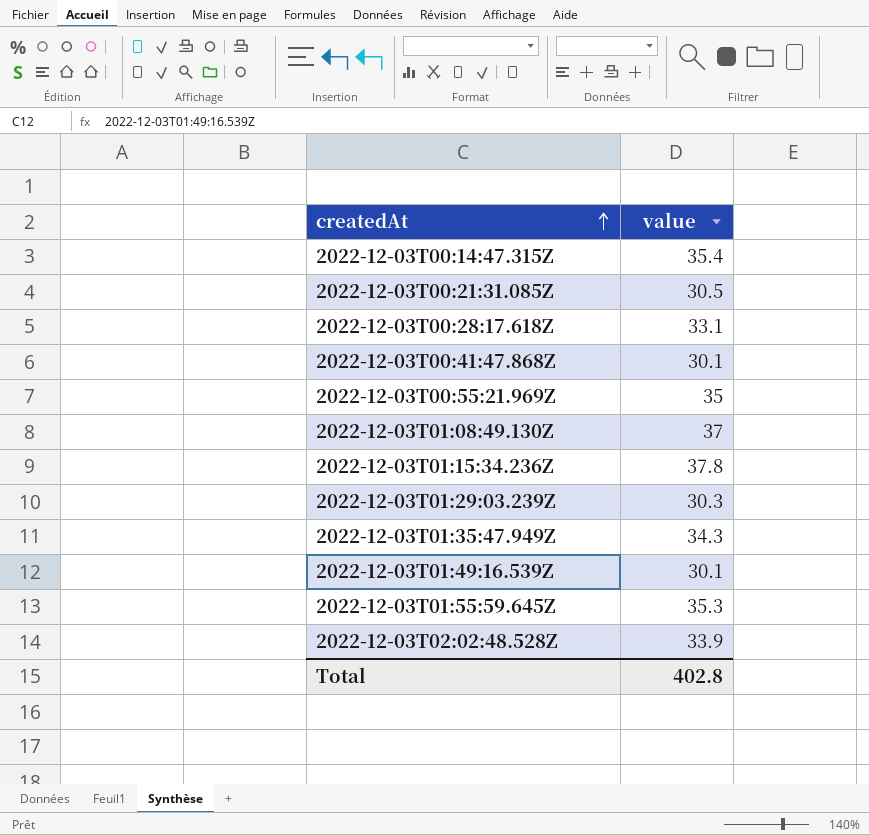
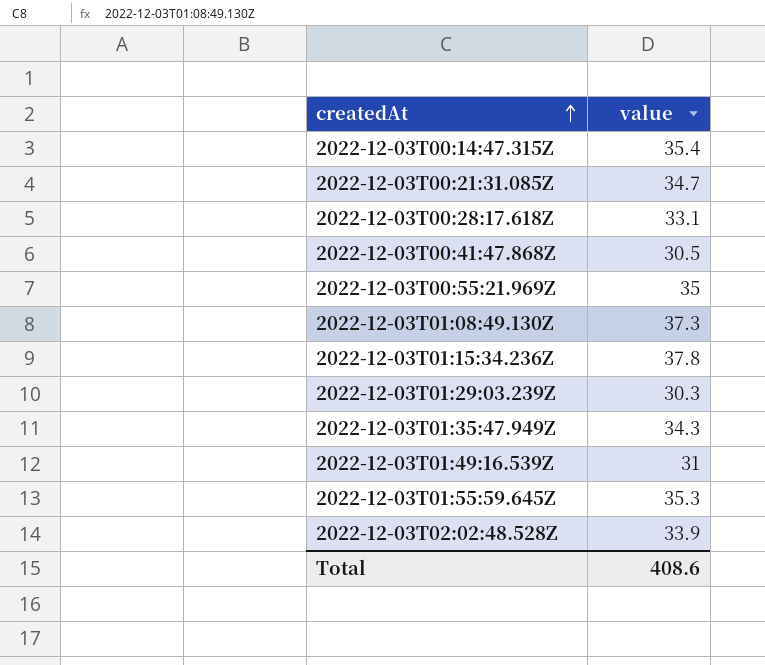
2022-12-03T00:21:31.085Z | value: 30.5 -> 34.7
2022-12-03T00:41:47.868Z | value: 30.1 -> 30.5
2022-12-03T01:08:49.130Z | value: 37 -> 37.3
2022-12-03T01:49:16.539Z | value: 30.1 -> 31
Total | value: 402.8 -> 408.6

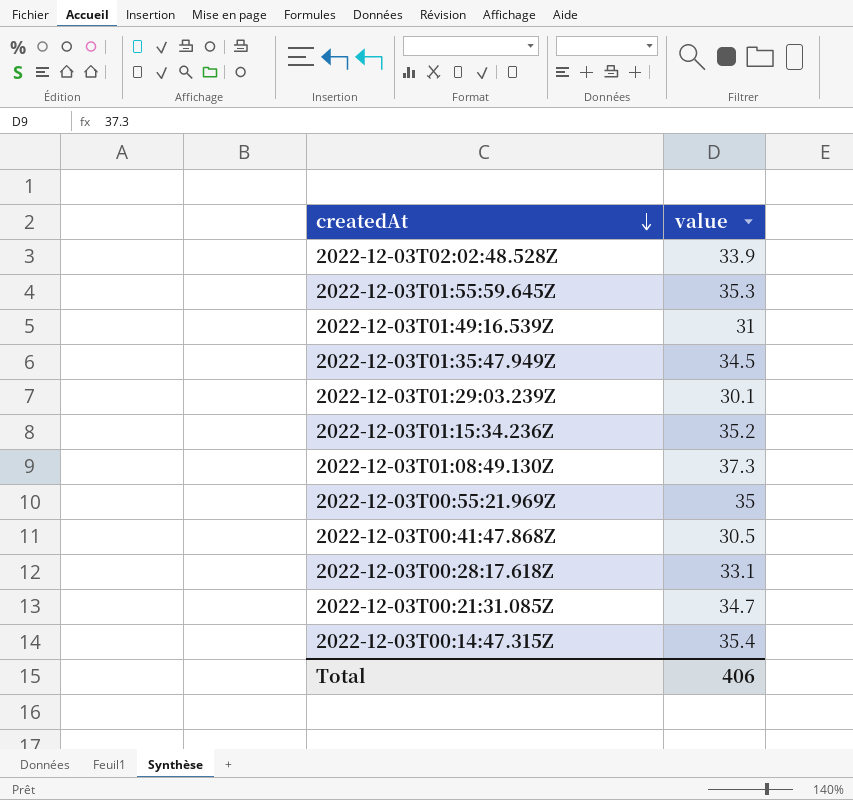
row order: createdAt ascending -> createdAt descending
2022-12-03T01:35:47.949Z | value: 34.3 -> 34.5
2022-12-03T01:29:03.239Z | value: 30.3 -> 30.1
2022-12-03T01:15:34.236Z | value: 37.8 -> 35.2
Total | value: 408.6 -> 406

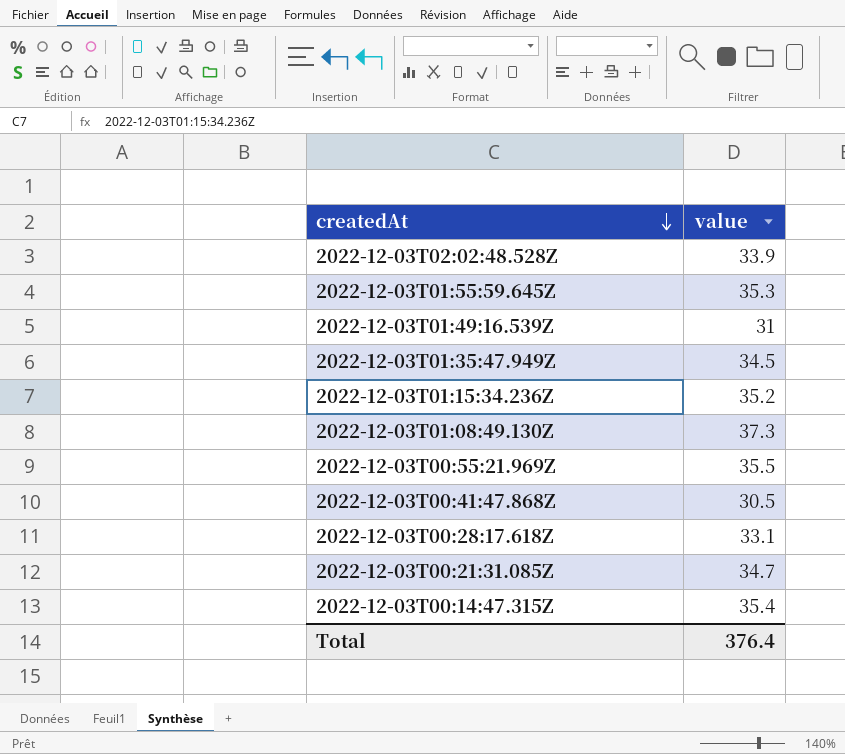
row 2022-12-03T01:29:03.239Z: 30.1 -> none
2022-12-03T00:55:21.969Z | value: 35 -> 35.5
Total | value: 406 -> 376.4

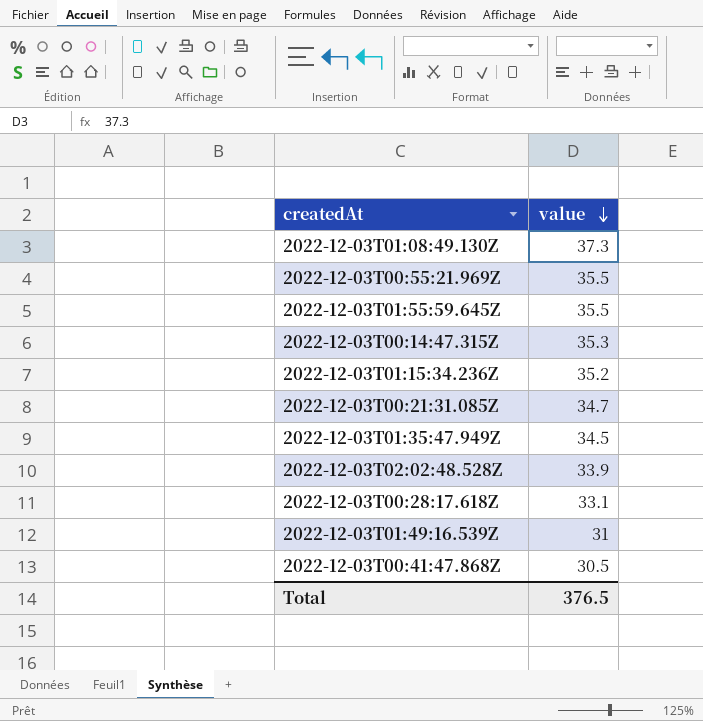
row order: createdAt descending -> value descending
2022-12-03T01:55:59.645Z | value: 35.3 -> 35.5
2022-12-03T00:14:47.315Z | value: 35.4 -> 35.3
Total | value: 376.4 -> 376.5

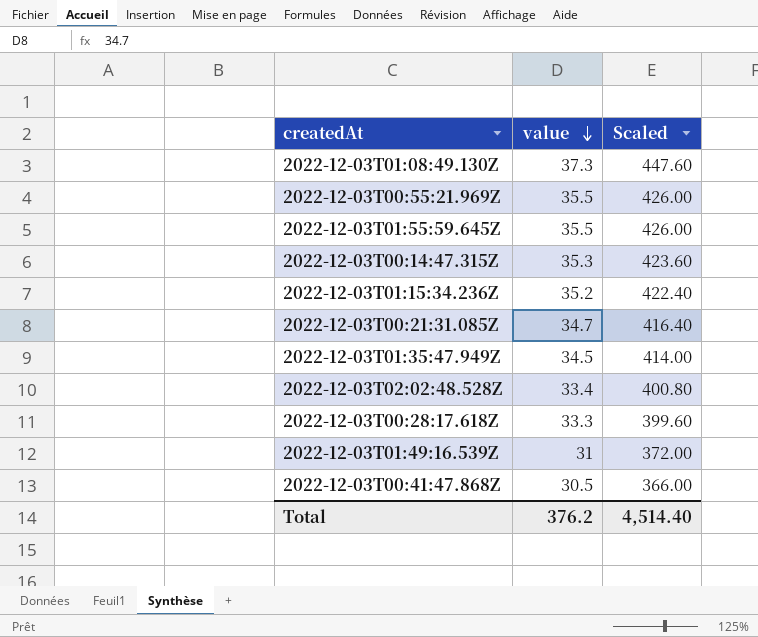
column Scaled | formula: none -> [value] * 12
2022-12-03T02:02:48.528Z | value: 33.9 -> 33.4
2022-12-03T00:28:17.618Z | value: 33.1 -> 33.3
Total | value: 376.5 -> 376.2

